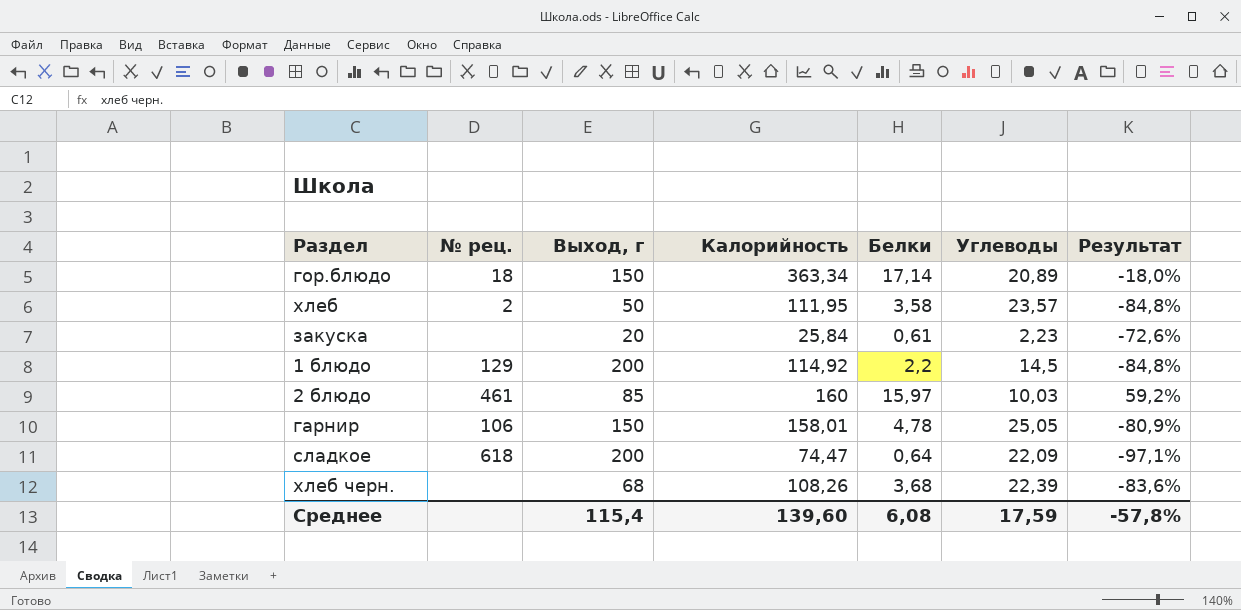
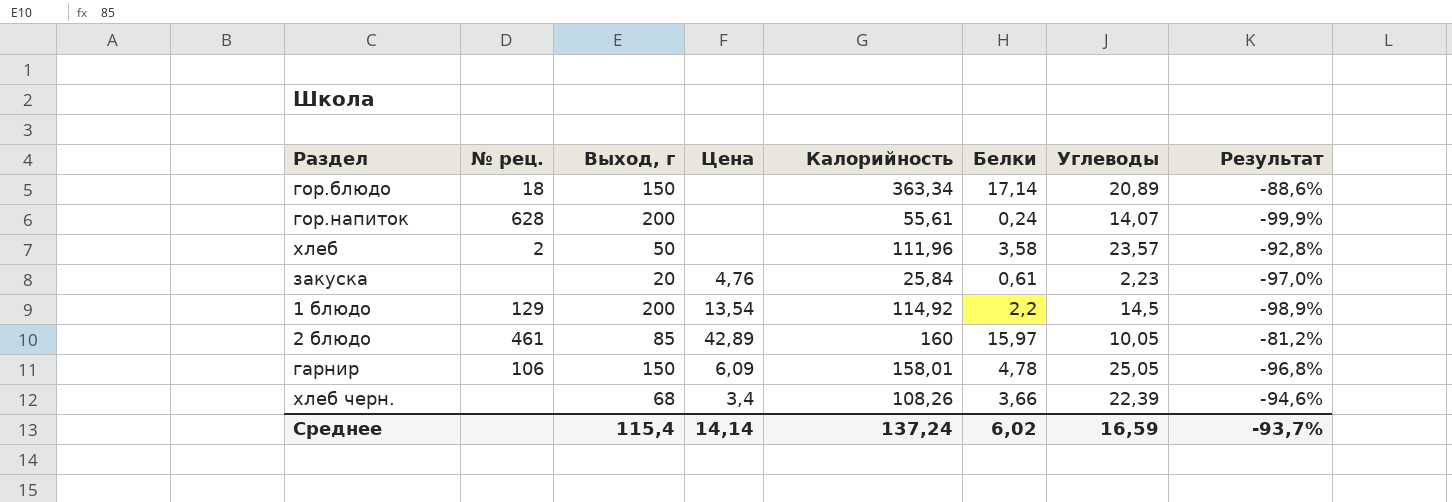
column Цена | position: none -> 4
column Результат | formula: ([Белки] - [Углеводы]) / [Углеводы] -> ([Белки] - [Выход, г]) / [Выход, г]
row сладкое: 618 | 200 | 74,47 | 0,64 | 22,09 | -97,1% -> none
row гор.напиток: none -> 628 | 200 | none | 55,61 | 0,24 | 14,07 | -99,9%
хлеб | Калорийность: 111,95 -> 111,96
2 блюдо | Углеводы: 10,03 -> 10,05
хлеб черн. | Белки: 3,68 -> 3,66
Среднее | Калорийность: 139,60 -> 137,24
Среднее | Белки: 6,08 -> 6,02
Среднее | Углеводы: 17,59 -> 16,59
Среднее | Результат: -57,8% -> -93,7%

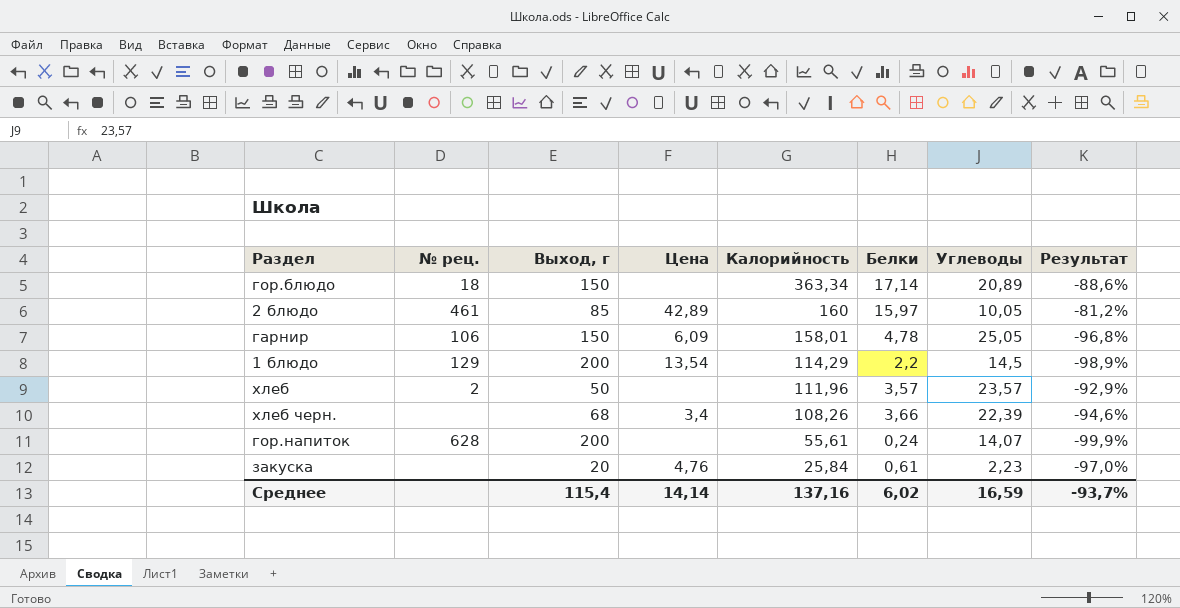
row order: none -> Калорийность descending
1 блюдо | Калорийность: 114,92 -> 114,29
хлеб | Белки: 3,58 -> 3,57
хлеб | Результат: -92,8% -> -92,9%
Среднее | Калорийность: 137,24 -> 137,16

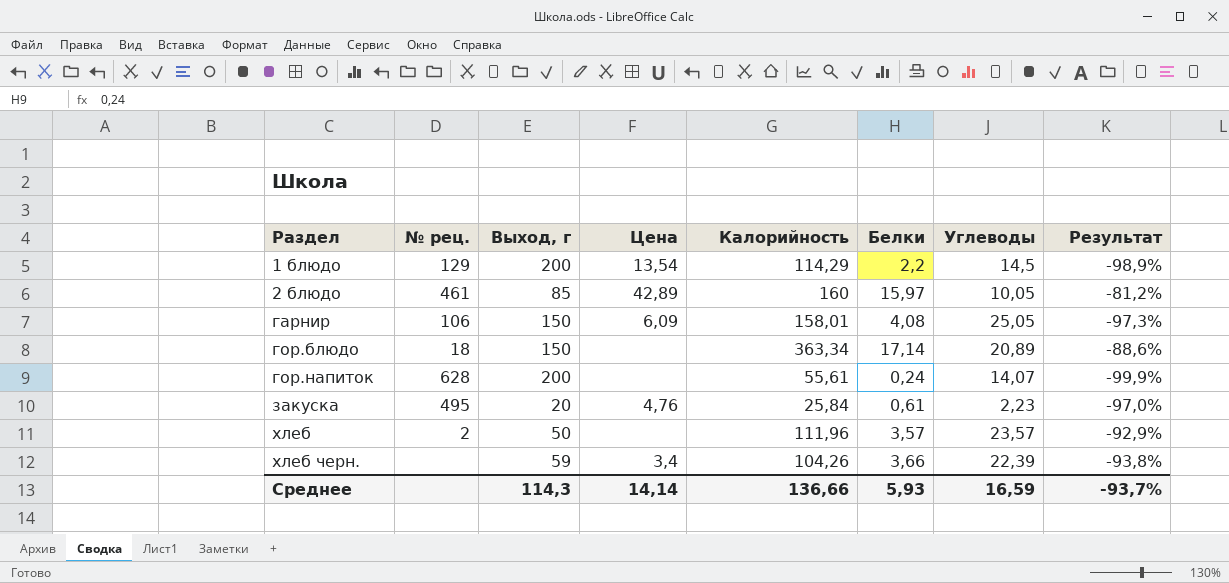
row order: Калорийность descending -> Раздел ascending
гарнир | Белки: 4,78 -> 4,08
гарнир | Результат: -96,8% -> -97,3%
закуска | № рец.: none -> 495
хлеб черн. | Выход, г: 68 -> 59
хлеб черн. | Калорийность: 108,26 -> 104,26
хлеб черн. | Результат: -94,6% -> -93,8%
Среднее | Выход, г: 115,4 -> 114,3
Среднее | Калорийность: 137,16 -> 136,66
Среднее | Белки: 6,02 -> 5,93

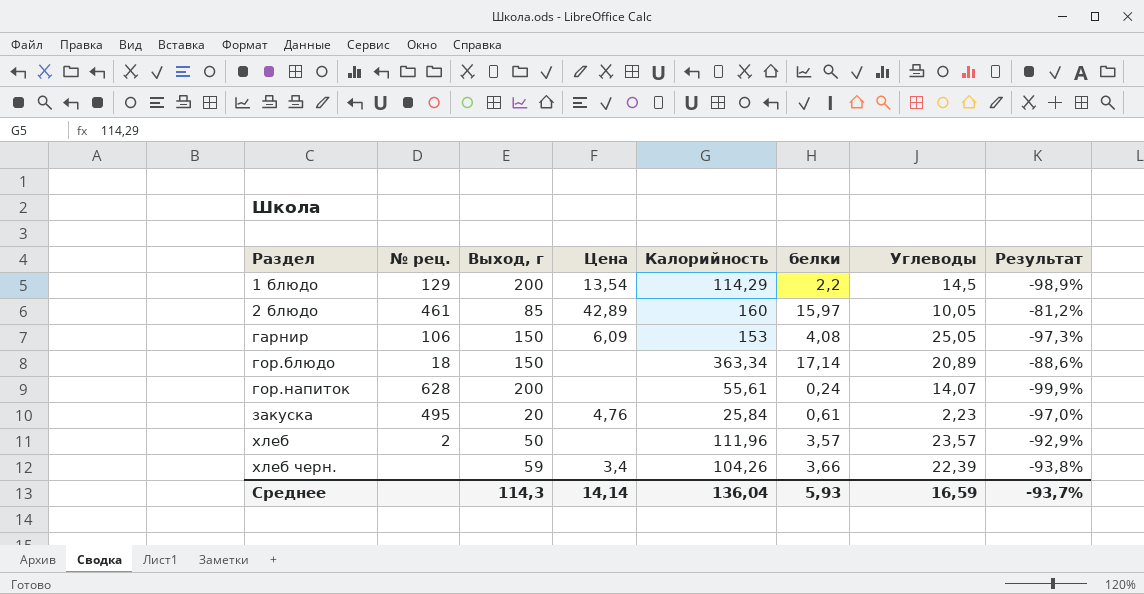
column name: Белки -> белки
гарнир | Калорийность: 158,01 -> 153
Среднее | Калорийность: 136,66 -> 136,04

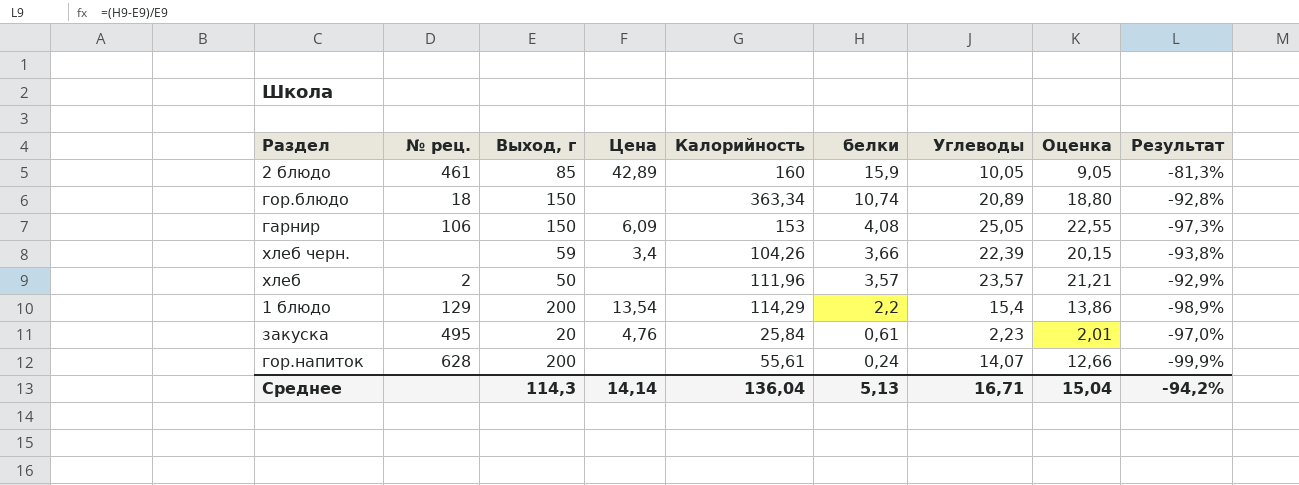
row order: Раздел ascending -> белки descending
column Оценка | formula: none -> [Углеводы] * 0,9
2 блюдо | белки: 15,97 -> 15,9
2 блюдо | Результат: -81,2% -> -81,3%
гор.блюдо | белки: 17,14 -> 10,74
гор.блюдо | Результат: -88,6% -> -92,8%
1 блюдо | Углеводы: 14,5 -> 15,4
Среднее | белки: 5,93 -> 5,13
Среднее | Углеводы: 16,59 -> 16,71
Среднее | Результат: -93,7% -> -94,2%

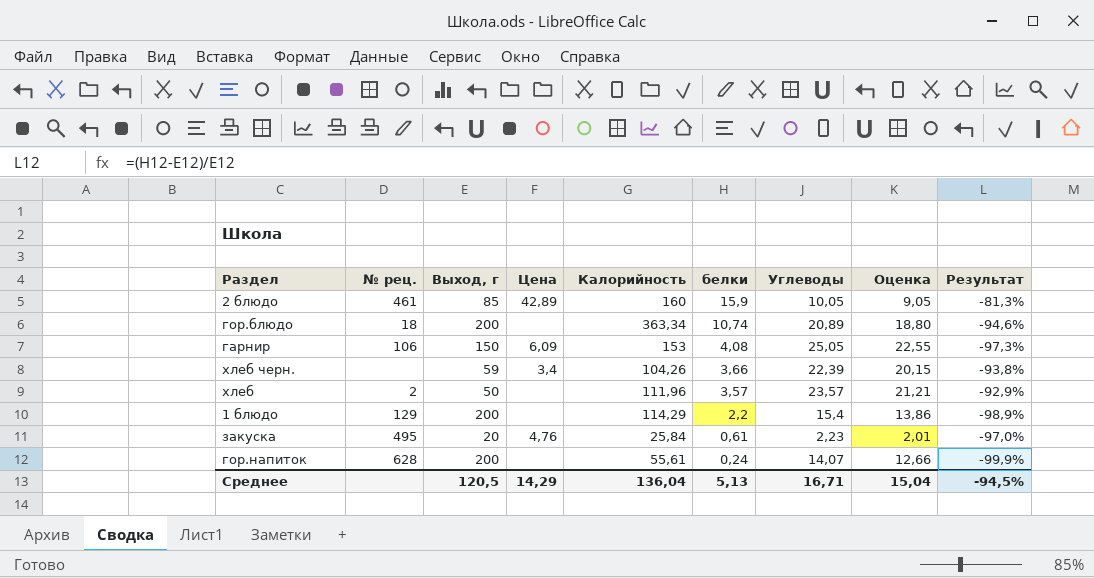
гор.блюдо | Выход, г: 150 -> 200
гор.блюдо | Результат: -92,8% -> -94,6%
1 блюдо | Цена: 13,54 -> none
Среднее | Выход, г: 114,3 -> 120,5
Среднее | Цена: 14,14 -> 14,29
Среднее | Результат: -94,2% -> -94,5%

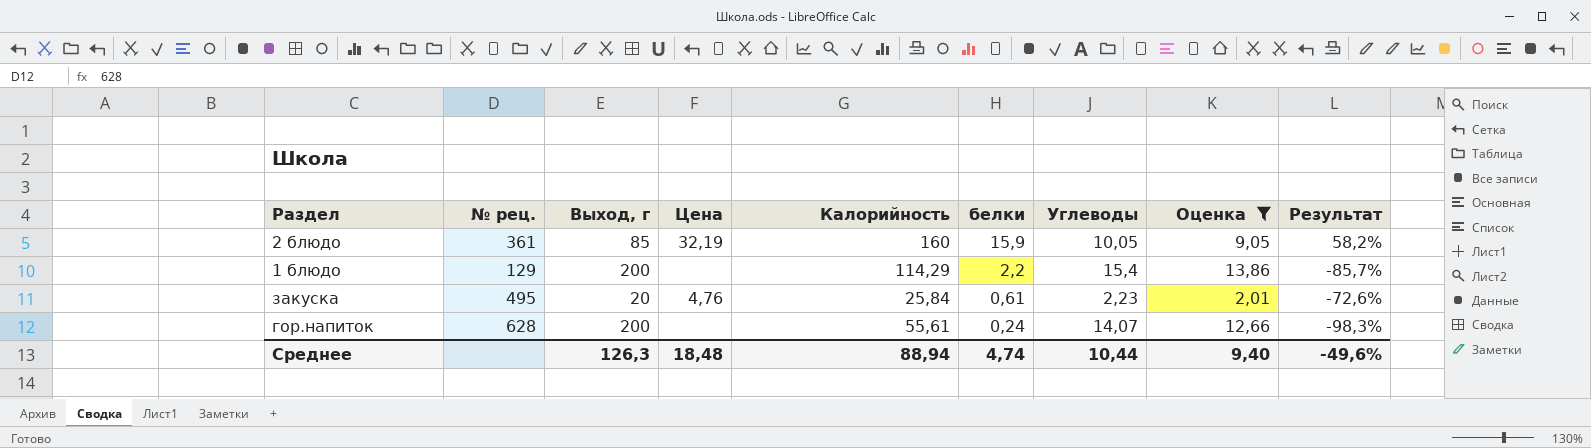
filter: none -> Оценка <= 13,86
column Результат | formula: ([белки] - [Выход, г]) / [Выход, г] -> ([белки] - [Углеводы]) / [Углеводы]
2 блюдо | № рец.: 461 -> 361
2 блюдо | Цена: 42,89 -> 32,19
Среднее | Выход, г: 120,5 -> 126,3
Среднее | Цена: 14,29 -> 18,48
Среднее | Калорийность: 136,04 -> 88,94
Среднее | белки: 5,13 -> 4,74
Среднее | Углеводы: 16,71 -> 10,44
Среднее | Оценка: 15,04 -> 9,40
Среднее | Результат: -94,5% -> -49,6%

